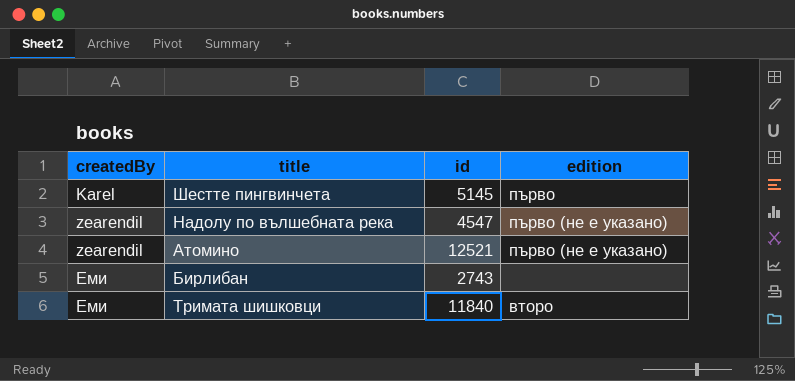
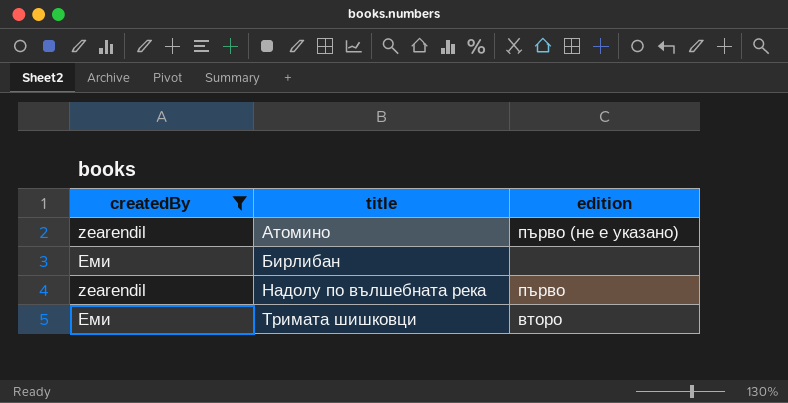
filter: none -> createdBy != Karel
row order: createdBy ascending -> title ascending
column id | position: 3 -> none
Надолу по вълшебната река | edition: първо (не е указано) -> първо

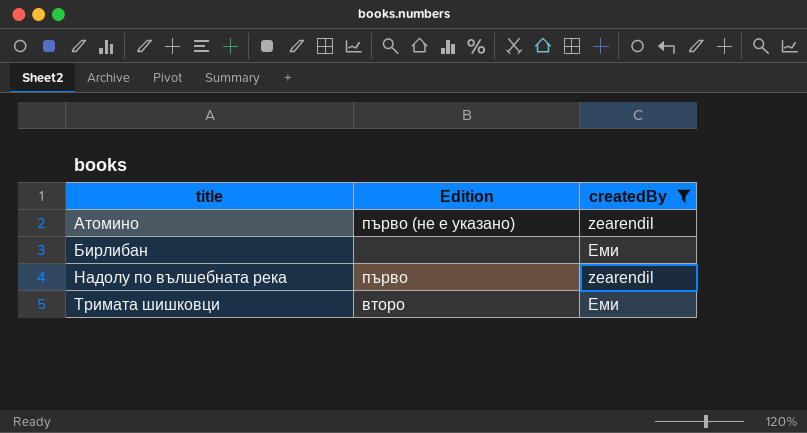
column name: edition -> Edition
column createdBy | position: 1 -> 3

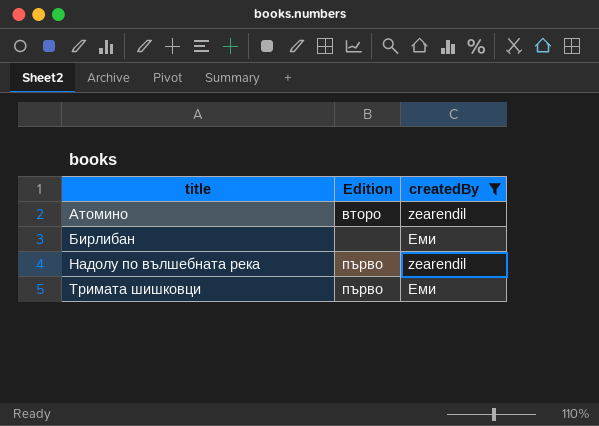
Атомино | Edition: първо (не е указано) -> второ
Тримата шишковци | Edition: второ -> първо

